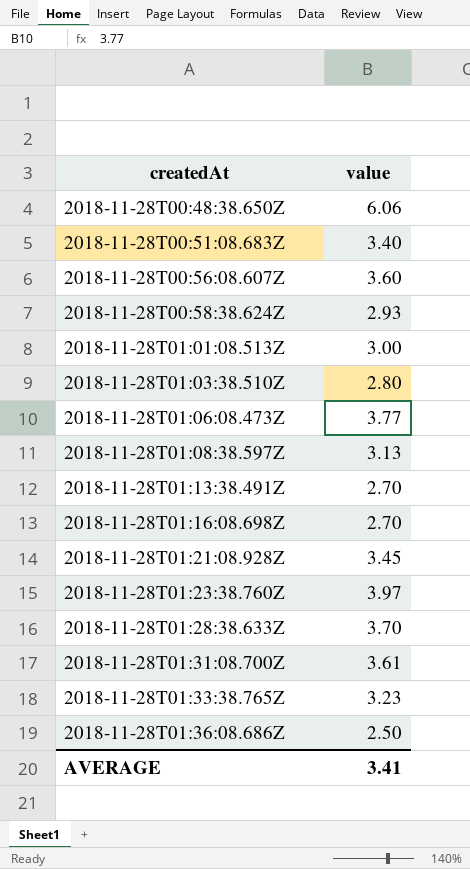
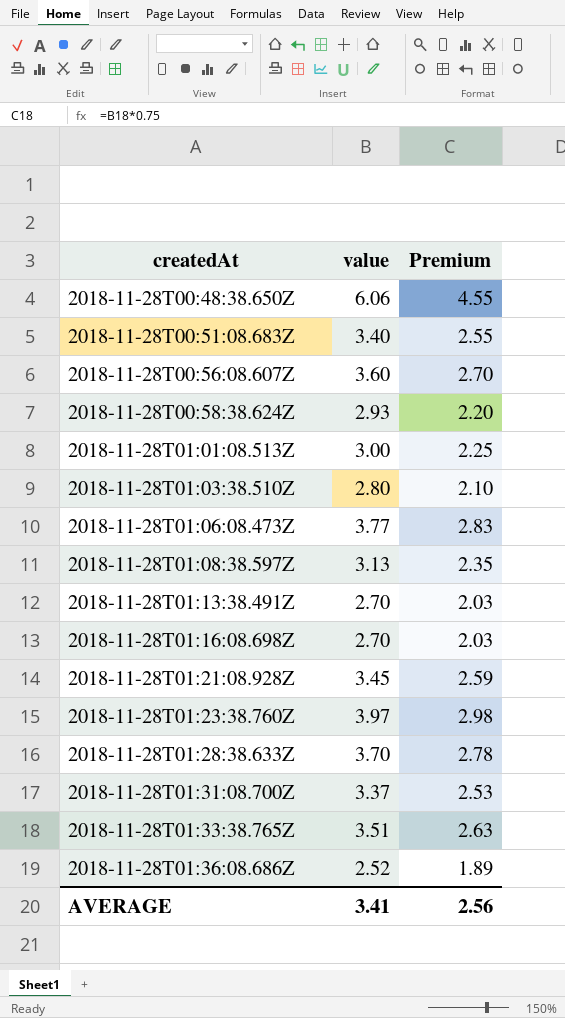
column Premium | formula: none -> [value] * 0.75
2018-11-28T01:31:08.700Z | value: 3.61 -> 3.37
2018-11-28T01:33:38.765Z | value: 3.23 -> 3.51
2018-11-28T01:36:08.686Z | value: 2.50 -> 2.52

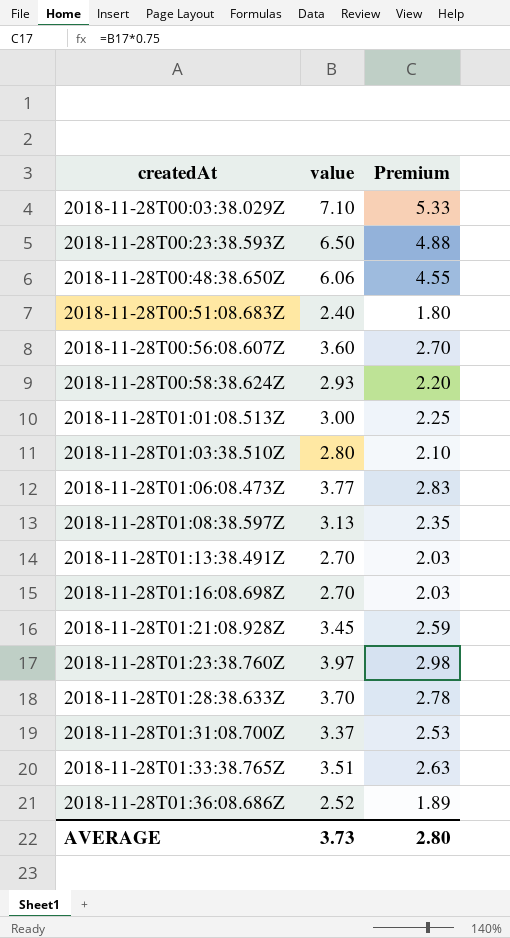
row 2018-11-28T00:03:38.029Z: none -> 7.10 | 5.33
row 2018-11-28T00:23:38.593Z: none -> 6.50 | 4.88
2018-11-28T00:51:08.683Z | value: 3.40 -> 2.40
2018-11-28T00:51:08.683Z | Premium: 2.55 -> 1.80
AVERAGE | value: 3.41 -> 3.73
AVERAGE | Premium: 2.56 -> 2.80

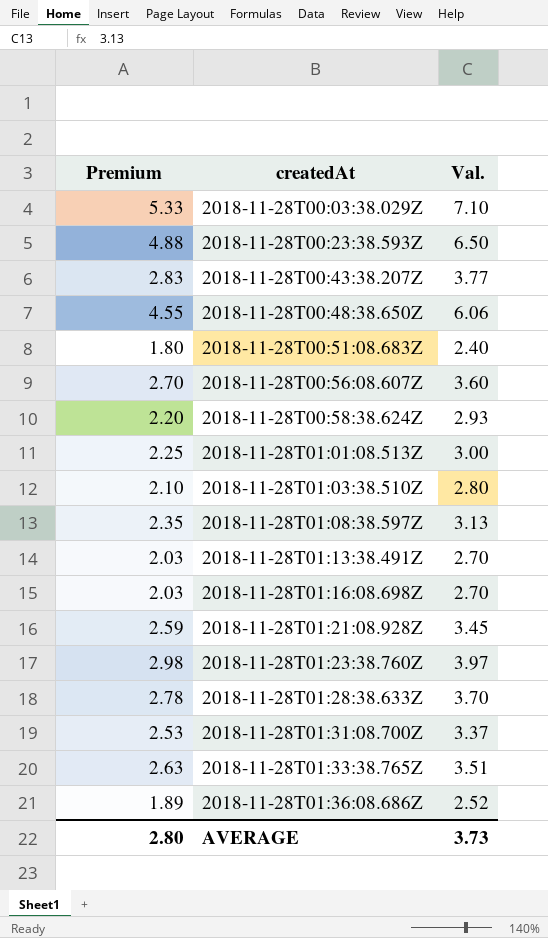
column Premium | position: 3 -> 1
column name: value -> Val.
row 2018-11-28T01:06:08.473Z: 3.77 | 2.83 -> none
row 2018-11-28T00:43:38.207Z: none -> 2.83 | 3.77

